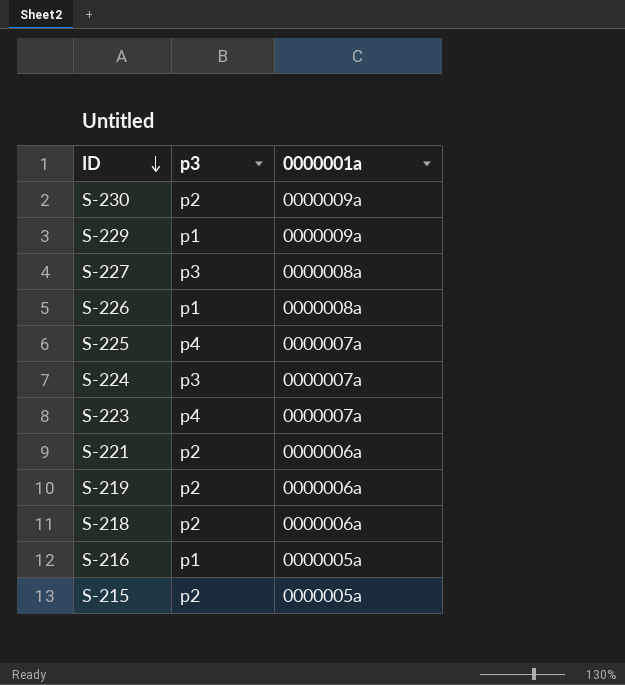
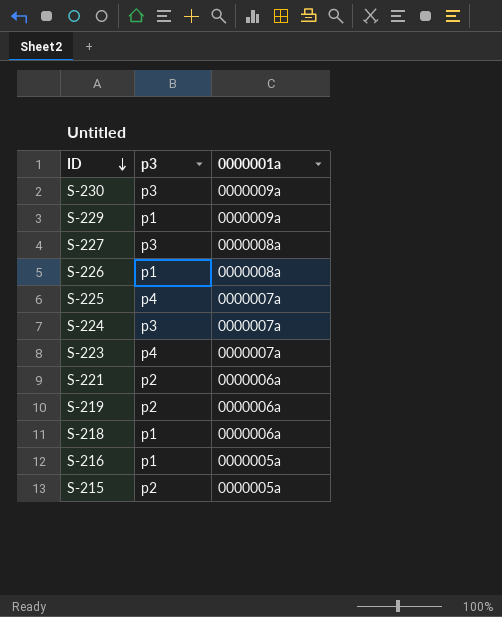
S-230 | p3: p2 -> p3
S-218 | p3: p2 -> p1

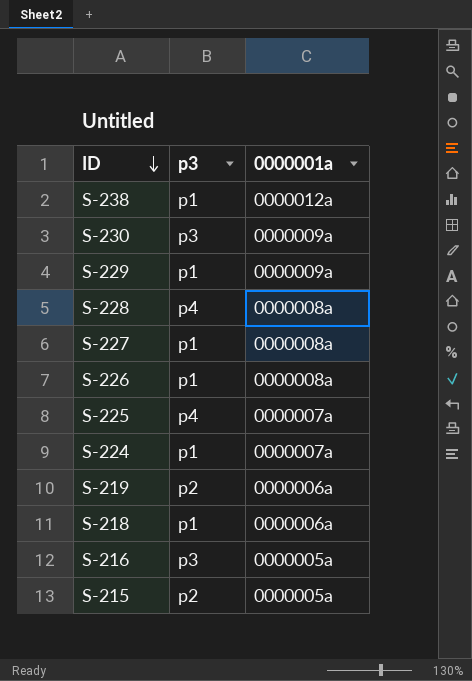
row S-223: p4 | 0000007a -> none
row S-221: p2 | 0000006a -> none
row S-238: none -> p1 | 0000012a
row S-228: none -> p4 | 0000008a
S-227 | p3: p3 -> p1
S-224 | p3: p3 -> p1
S-216 | p3: p1 -> p3

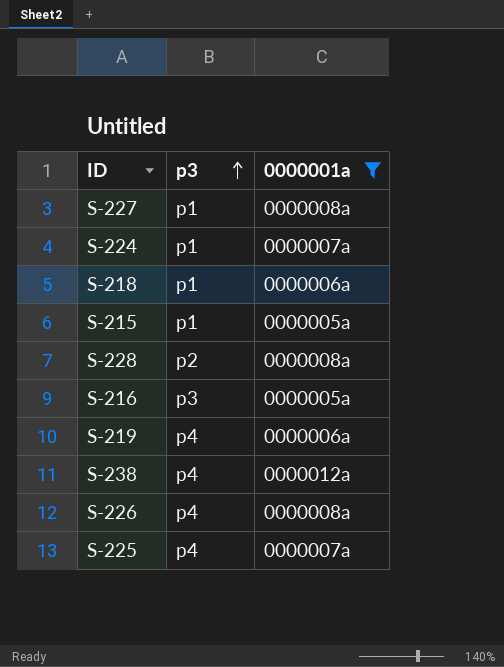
filter: none -> 0000001a != 0000009a
row order: ID descending -> p3 ascending
S-215 | p3: p2 -> p1
S-228 | p3: p4 -> p2
S-219 | p3: p2 -> p4
S-238 | p3: p1 -> p4
S-226 | p3: p1 -> p4

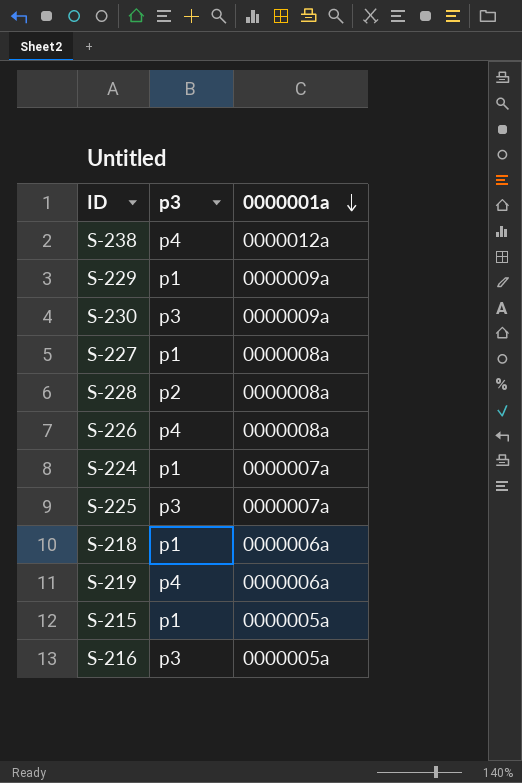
filter: 0000001a != 0000009a -> none
row order: p3 ascending -> 0000001a descending
S-225 | p3: p4 -> p3

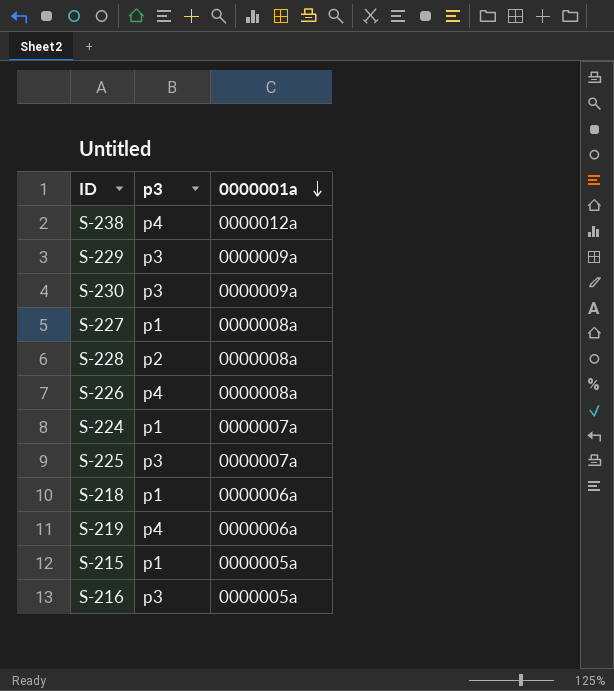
S-229 | p3: p1 -> p3

